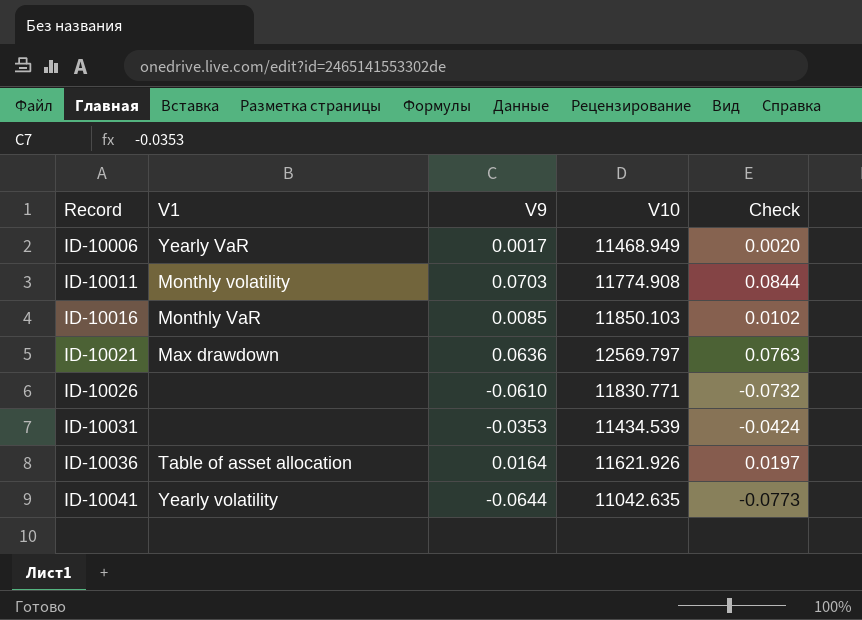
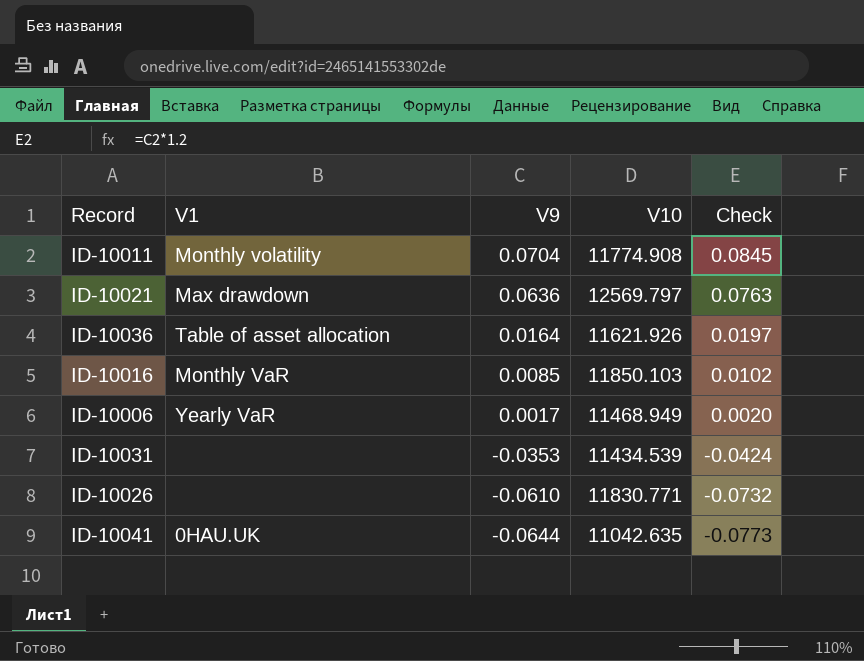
row order: Record ascending -> V9 descending
ID-10011 | V9: 0.0703 -> 0.0704
ID-10011 | Check: 0.0844 -> 0.0845
ID-10041 | V1: Yearly volatility -> 0HAU.UK

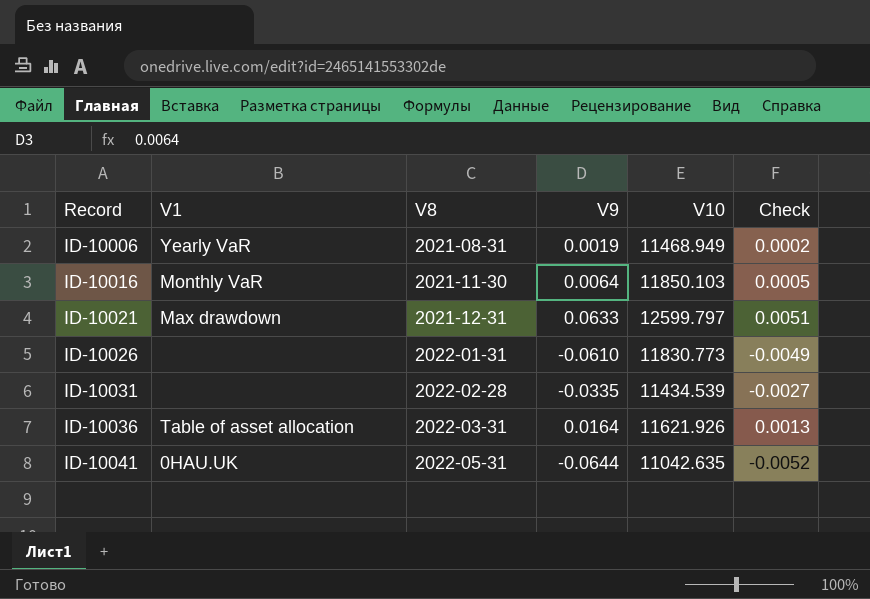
row order: V9 descending -> Record ascending
column V8 | position: none -> 3
column Check | formula: [V9] * 1.2 -> [V9] * 0.08
row ID-10011: Monthly volatility | 0.0704 | 11774.908 | 0.0845 -> none
ID-10006 | V9: 0.0017 -> 0.0019
ID-10016 | V9: 0.0085 -> 0.0064
ID-10021 | V9: 0.0636 -> 0.0633
ID-10021 | V10: 12569.797 -> 12599.797
ID-10026 | V10: 11830.771 -> 11830.773
ID-10031 | V9: -0.0353 -> -0.0335

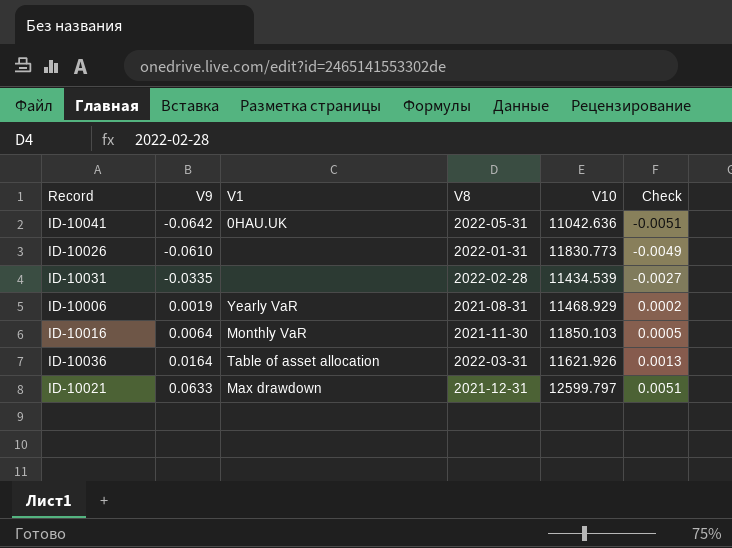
row order: Record ascending -> V9 ascending
column V9 | position: 4 -> 2
ID-10041 | V9: -0.0644 -> -0.0642
ID-10041 | V10: 11042.635 -> 11042.636
ID-10041 | Check: -0.0052 -> -0.0051
ID-10006 | V10: 11468.949 -> 11468.929

